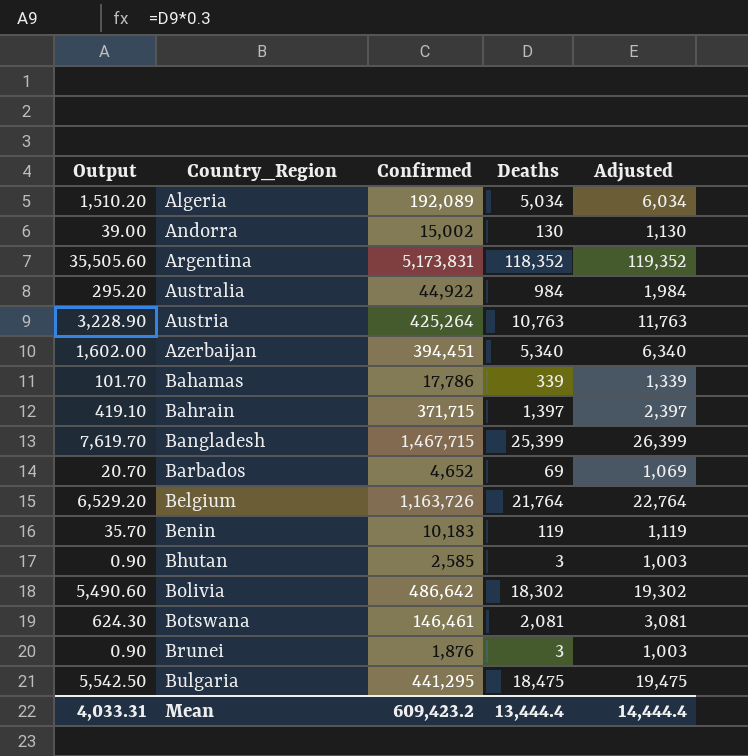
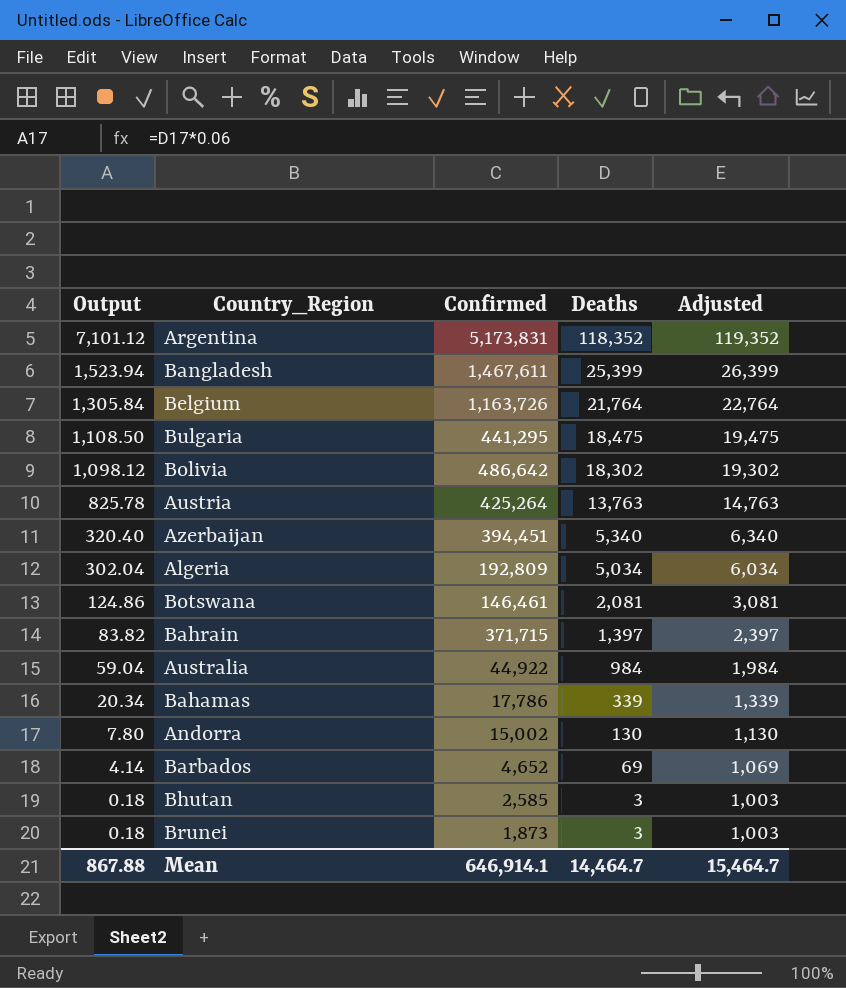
row order: Country_Region ascending -> Output descending
column Output | formula: [Deaths] * 0.3 -> [Deaths] * 0.06
row Benin: 35.70 | 10,183 | 119 | 1,119 -> none
Bangladesh | Confirmed: 1,467,715 -> 1,467,611
Austria | Deaths: 10,763 -> 13,763
Austria | Adjusted: 11,763 -> 14,763
Algeria | Confirmed: 192,089 -> 192,809
Brunei | Confirmed: 1,876 -> 1,873
Mean | Output: 4,033.31 -> 867.88
Mean | Confirmed: 609,423.2 -> 646,914.1
Mean | Deaths: 13,444.4 -> 14,464.7
Mean | Adjusted: 14,444.4 -> 15,464.7

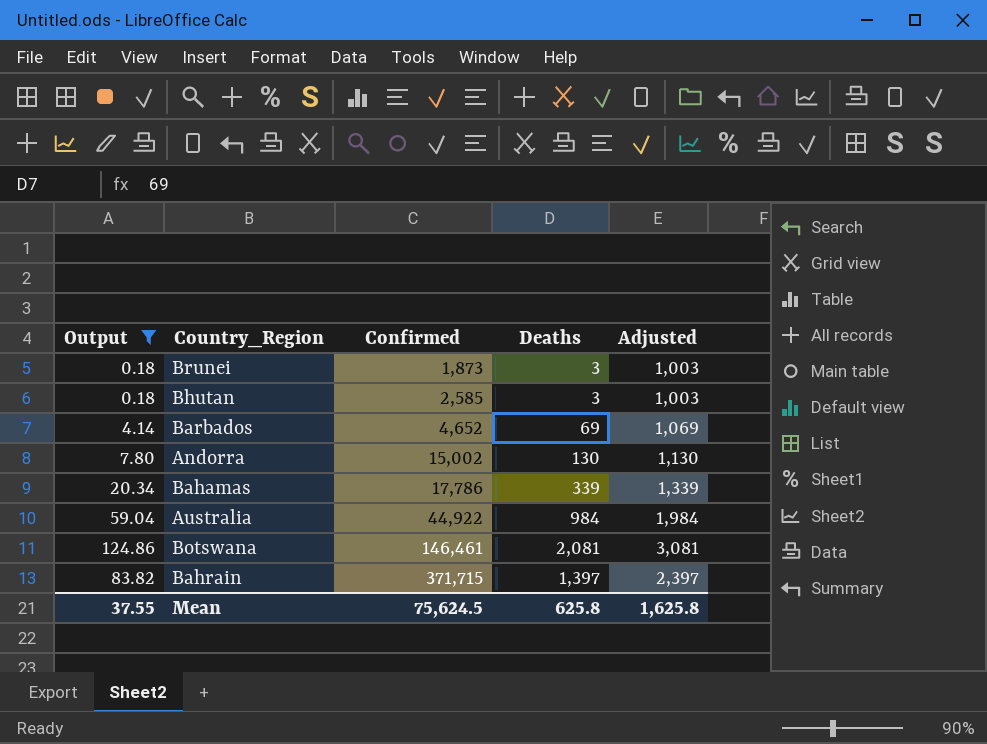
filter: none -> Output <= 124.86
row order: Output descending -> Confirmed ascending
Mean | Output: 867.88 -> 37.55
Mean | Confirmed: 646,914.1 -> 75,624.5
Mean | Deaths: 14,464.7 -> 625.8
Mean | Adjusted: 15,464.7 -> 1,625.8

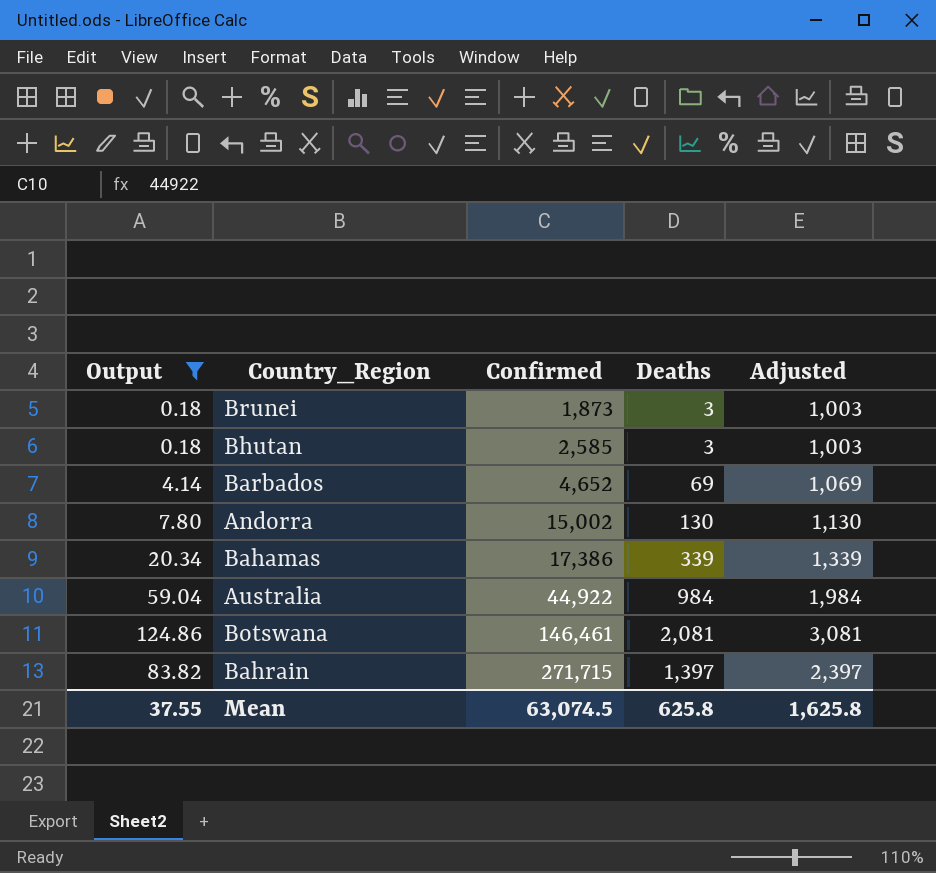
Bahamas | Confirmed: 17,786 -> 17,386
Bahrain | Confirmed: 371,715 -> 271,715
Mean | Confirmed: 75,624.5 -> 63,074.5

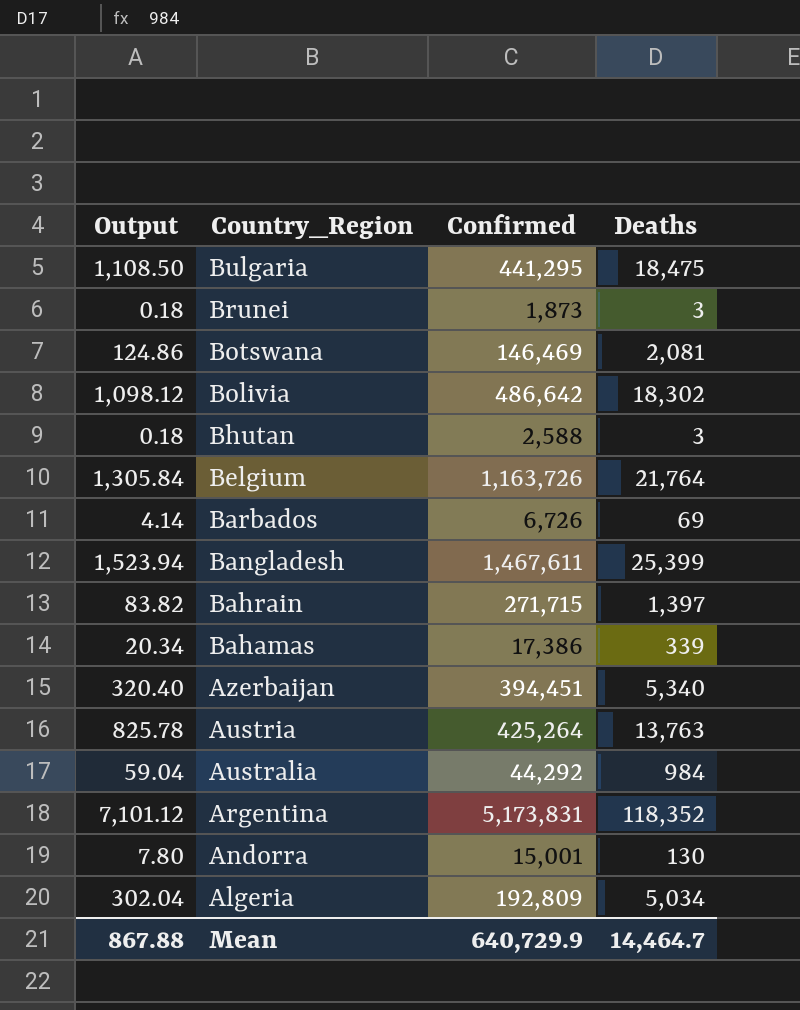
filter: Output <= 124.86 -> none
row order: Confirmed ascending -> Country_Region descending
column Adjusted | formula: [Deaths] + 1000 -> none
Botswana | Confirmed: 146,461 -> 146,469
Bhutan | Confirmed: 2,585 -> 2,588
Barbados | Confirmed: 4,652 -> 6,726
Australia | Confirmed: 44,922 -> 44,292
Andorra | Confirmed: 15,002 -> 15,001
Mean | Output: 37.55 -> 867.88
Mean | Confirmed: 63,074.5 -> 640,729.9
Mean | Deaths: 625.8 -> 14,464.7

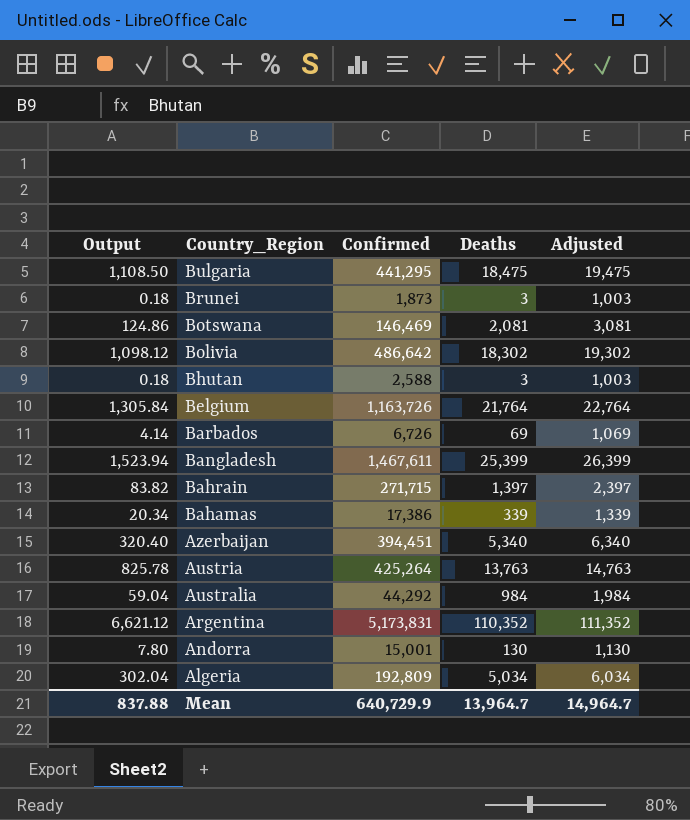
column Adjusted | formula: none -> [Deaths] + 1000
Argentina | Output: 7,101.12 -> 6,621.12
Argentina | Deaths: 118,352 -> 110,352
Mean | Output: 867.88 -> 837.88
Mean | Deaths: 14,464.7 -> 13,964.7

